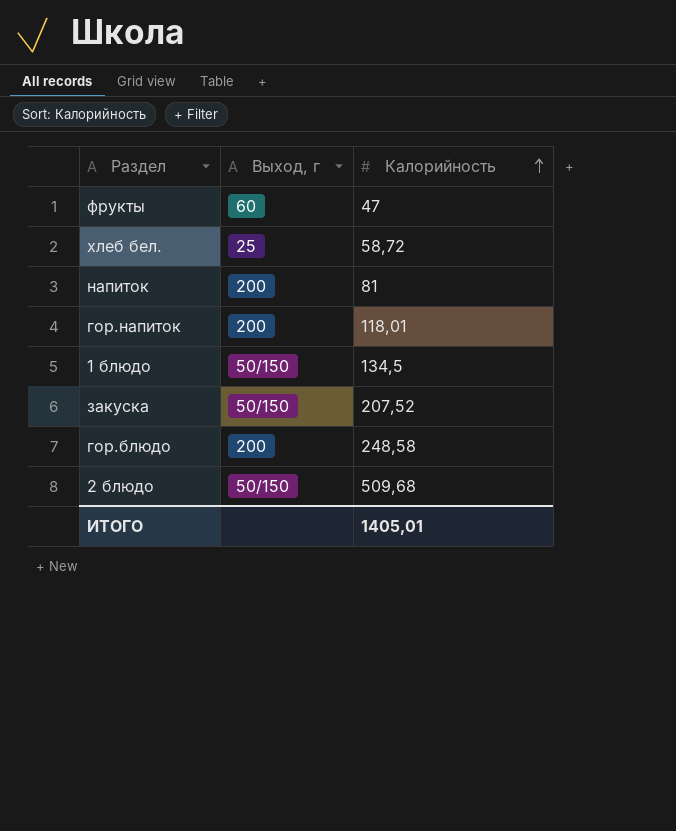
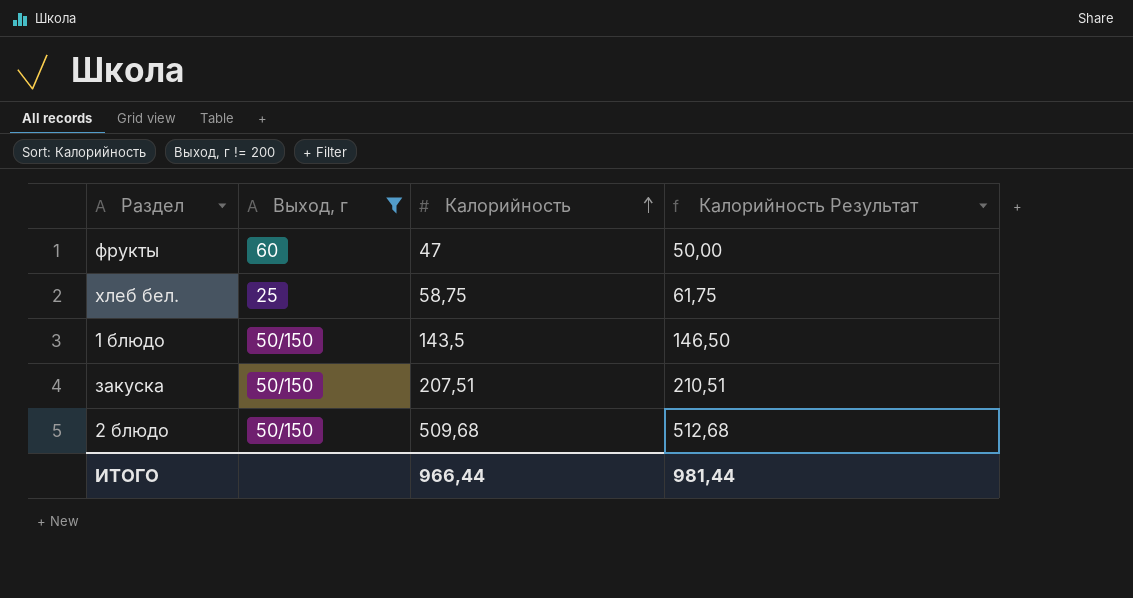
filter: none -> Выход, г != 200
column Калорийность Результат | formula: none -> [Калорийность] + 3
хлеб бел. | Калорийность: 58,72 -> 58,75
1 блюдо | Калорийность: 134,5 -> 143,5
закуска | Калорийность: 207,52 -> 207,51
ИТОГО | Калорийность: 1405,01 -> 966,44

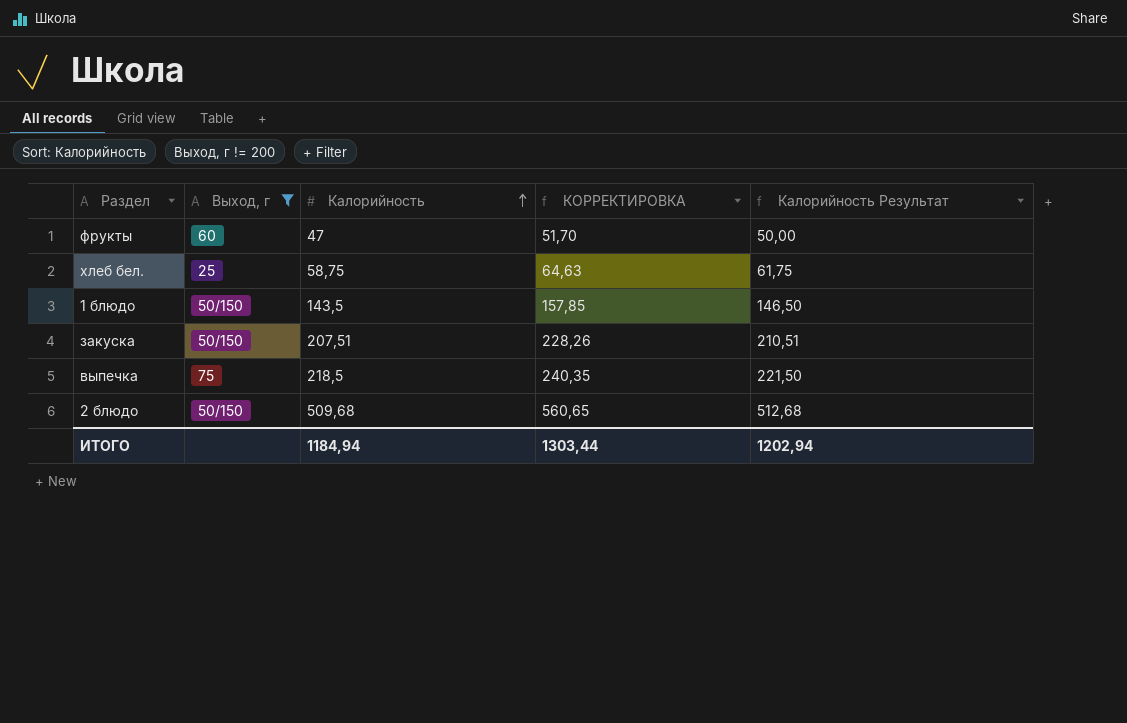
column КОРРЕКТИРОВКА | formula: none -> [Калорийность] * 1,1
row выпечка: none -> 75 | 218,5 | 240,35 | 221,50
ИТОГО | Калорийность: 966,44 -> 1184,94
ИТОГО | Калорийность Результат: 981,44 -> 1202,94

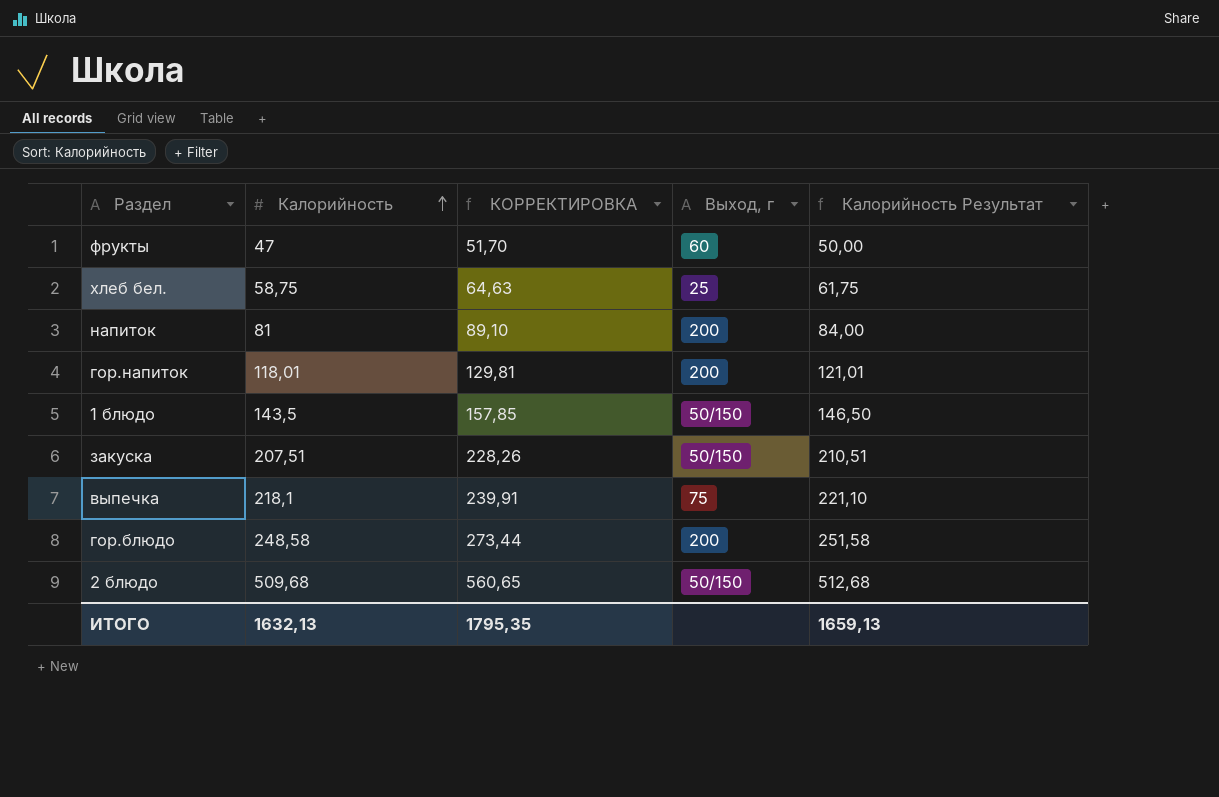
filter: Выход, г != 200 -> none
column Выход, г | position: 2 -> 4
выпечка | Калорийность: 218,5 -> 218,1
выпечка | КОРРЕКТИРОВКА: 240,35 -> 239,91
выпечка | Калорийность Результат: 221,50 -> 221,10
ИТОГО | Калорийность: 1184,94 -> 1632,13
ИТОГО | КОРРЕКТИРОВКА: 1303,44 -> 1795,35
ИТОГО | Калорийность Результат: 1202,94 -> 1659,13

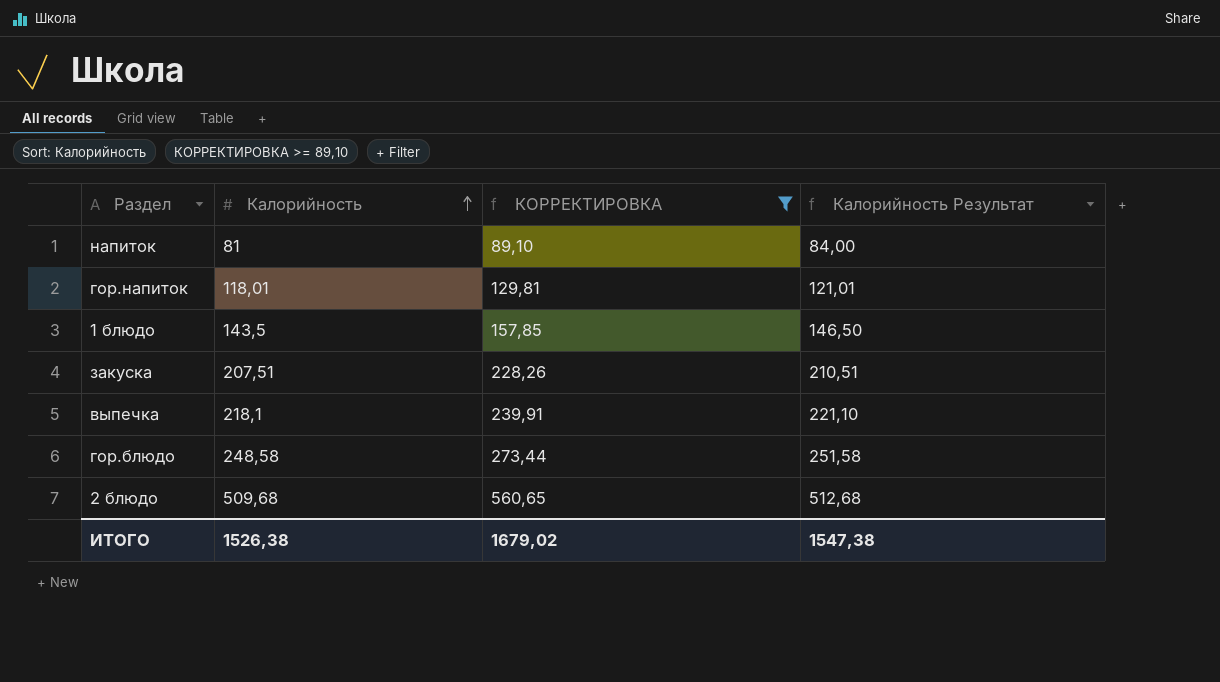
filter: none -> КОРРЕКТИРОВКА >= 89,10
column Выход, г | position: 4 -> none
ИТОГО | Калорийность: 1632,13 -> 1526,38
ИТОГО | КОРРЕКТИРОВКА: 1795,35 -> 1679,02
ИТОГО | Калорийность Результат: 1659,13 -> 1547,38

